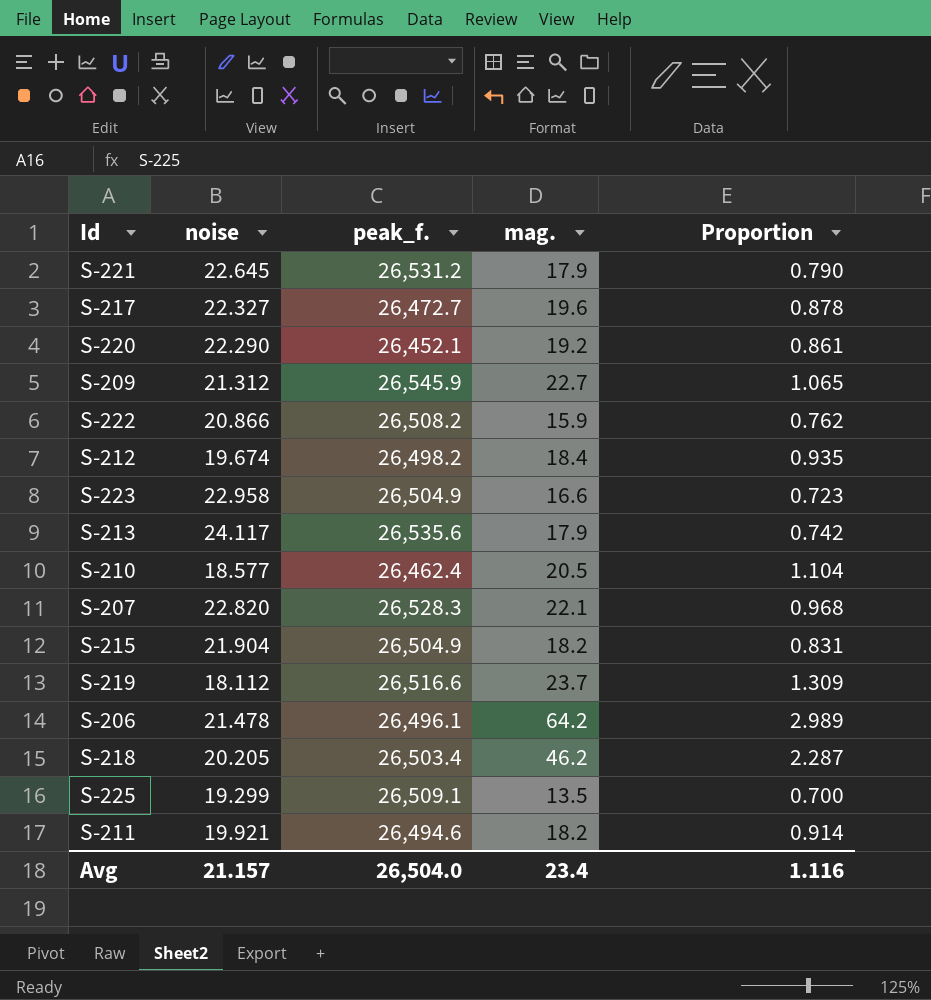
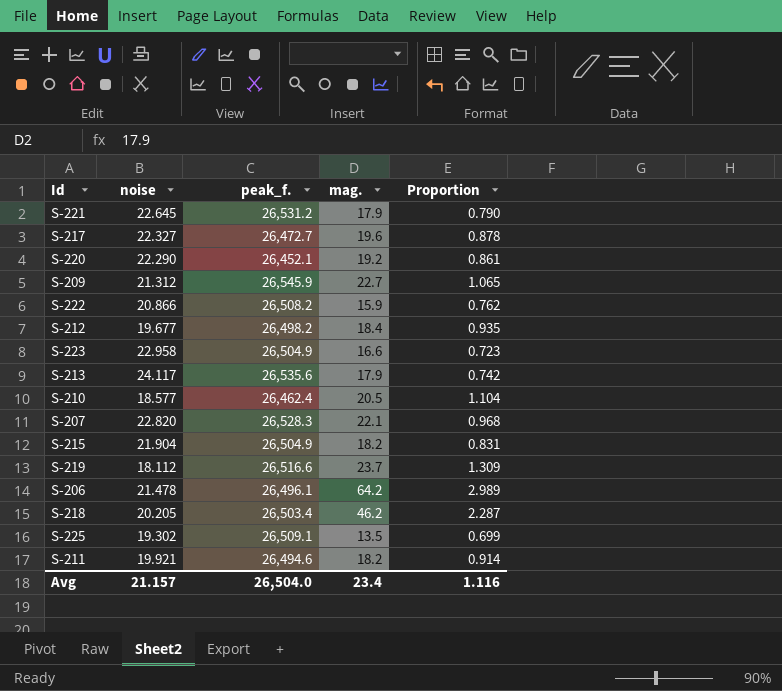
S-212 | noise: 19.674 -> 19.677
S-225 | noise: 19.299 -> 19.302
S-225 | Proportion: 0.700 -> 0.699

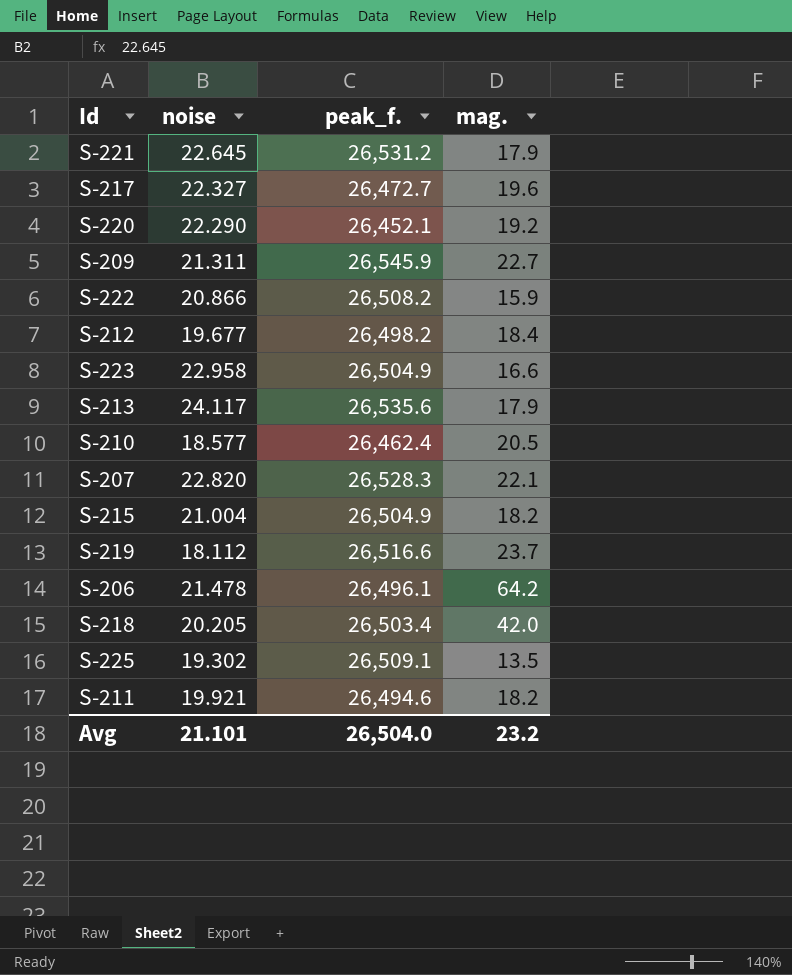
column Proportion | formula: [mag.] / [noise] -> none
S-209 | noise: 21.312 -> 21.311
S-215 | noise: 21.904 -> 21.004
S-218 | mag.: 46.2 -> 42.0
Avg | noise: 21.157 -> 21.101
Avg | mag.: 23.4 -> 23.2

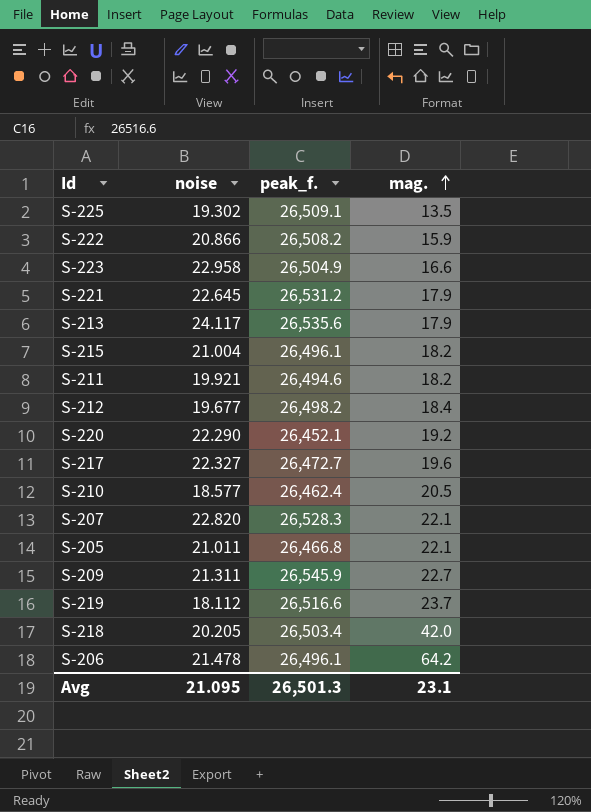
row order: none -> mag. ascending
S-215 | peak_f.: 26,504.9 -> 26,496.1
row S-205: none -> 21.011 | 26,466.8 | 22.1
Avg | noise: 21.101 -> 21.095
Avg | peak_f.: 26,504.0 -> 26,501.3
Avg | mag.: 23.2 -> 23.1

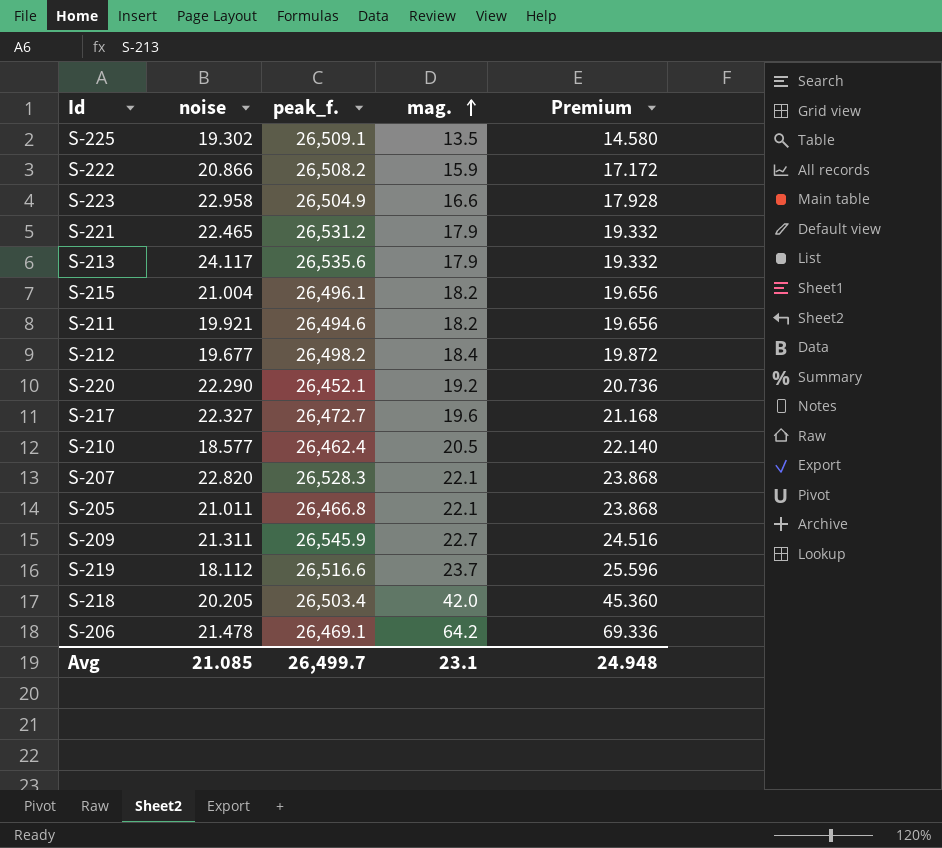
column Premium | formula: none -> [mag.] * 1.08
S-221 | noise: 22.645 -> 22.465
S-206 | peak_f.: 26,496.1 -> 26,469.1
Avg | noise: 21.095 -> 21.085
Avg | peak_f.: 26,501.3 -> 26,499.7

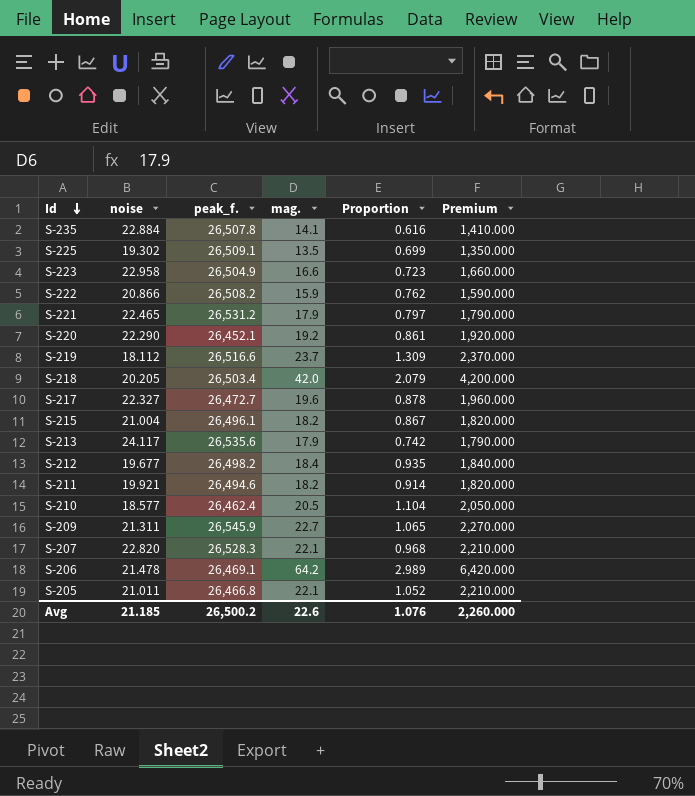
row order: mag. ascending -> Id descending
column Proportion | formula: none -> [mag.] / [noise]
column Premium | formula: [mag.] * 1.08 -> [mag.] * 100
row S-235: none -> 22.884 | 26,507.8 | 14.1 | 0.616 | 1,410.000
Avg | noise: 21.085 -> 21.185
Avg | peak_f.: 26,499.7 -> 26,500.2
Avg | mag.: 23.1 -> 22.6
Avg | Premium: 24.948 -> 2,260.000

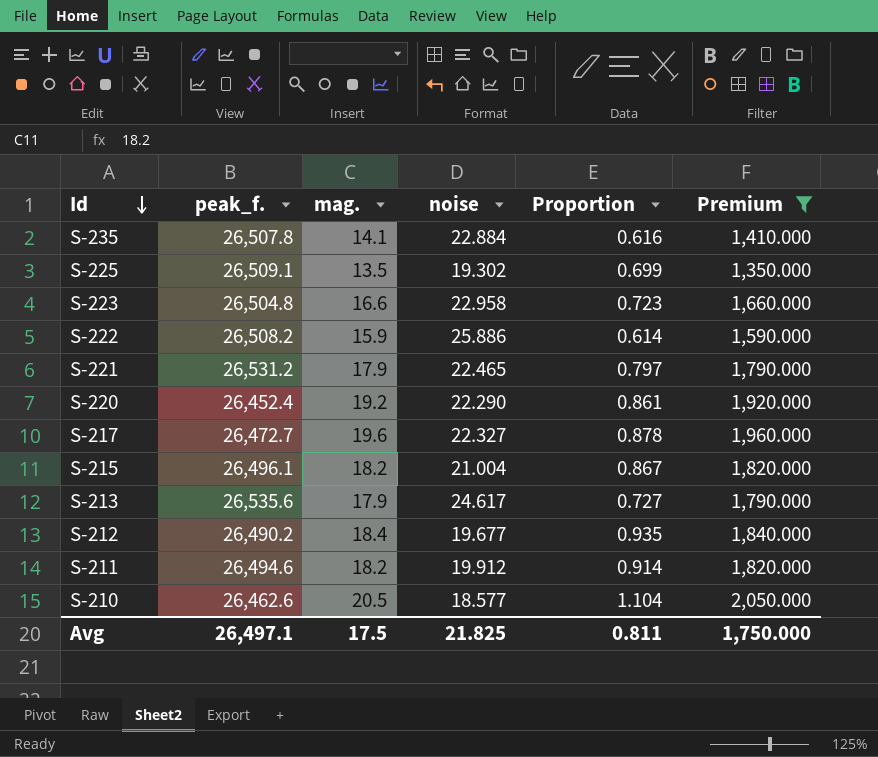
filter: none -> Premium <= 2,050.000
column noise | position: 2 -> 4
S-223 | peak_f.: 26,504.9 -> 26,504.8
S-222 | noise: 20.866 -> 25.886
S-222 | Proportion: 0.762 -> 0.614
S-220 | peak_f.: 26,452.1 -> 26,452.4
S-213 | noise: 24.117 -> 24.617
S-213 | Proportion: 0.742 -> 0.727
S-212 | peak_f.: 26,498.2 -> 26,490.2
S-211 | noise: 19.921 -> 19.912
S-210 | peak_f.: 26,462.4 -> 26,462.6
Avg | peak_f.: 26,500.2 -> 26,497.1
Avg | mag.: 22.6 -> 17.5
Avg | noise: 21.185 -> 21.825
Avg | Proportion: 1.076 -> 0.811
Avg | Premium: 2,260.000 -> 1,750.000

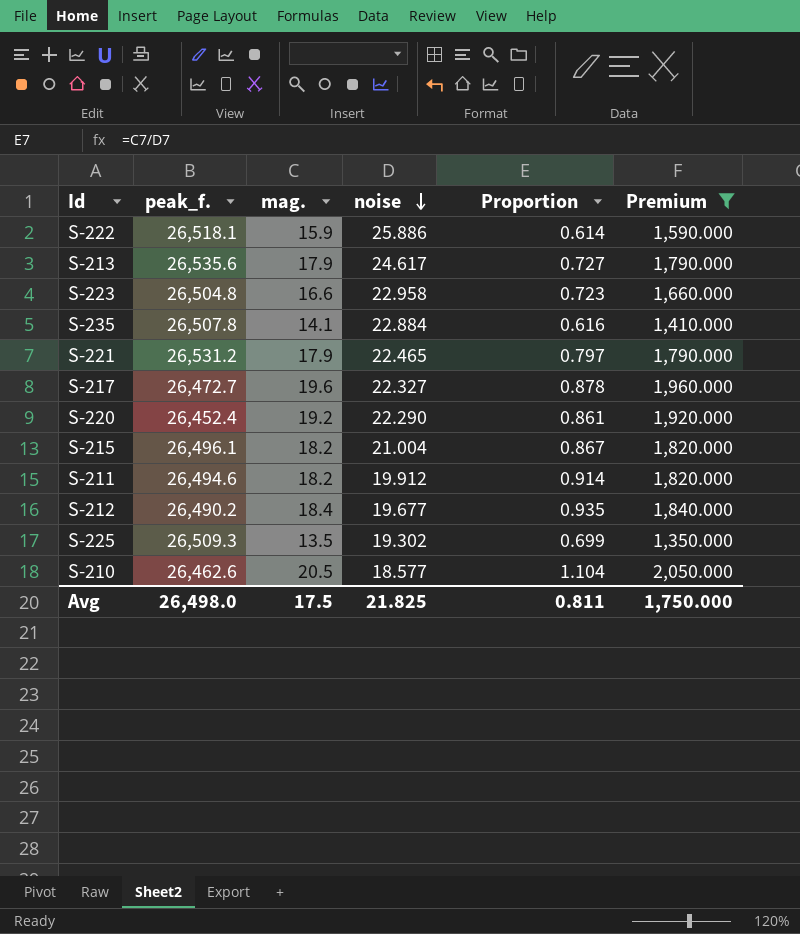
row order: Id descending -> noise descending
S-222 | peak_f.: 26,508.2 -> 26,518.1
S-225 | peak_f.: 26,509.1 -> 26,509.3
Avg | peak_f.: 26,497.1 -> 26,498.0

